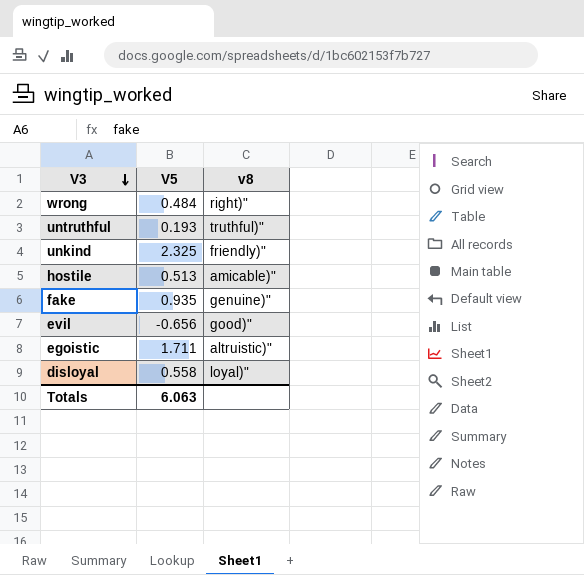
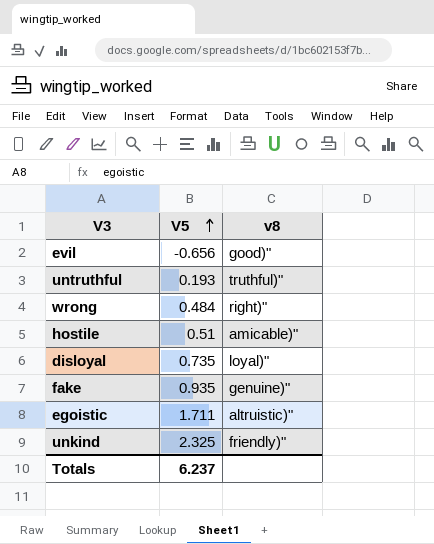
row order: V3 descending -> V5 ascending
hostile | V5: 0.513 -> 0.51
disloyal | V5: 0.558 -> 0.735
Totals | V5: 6.063 -> 6.237

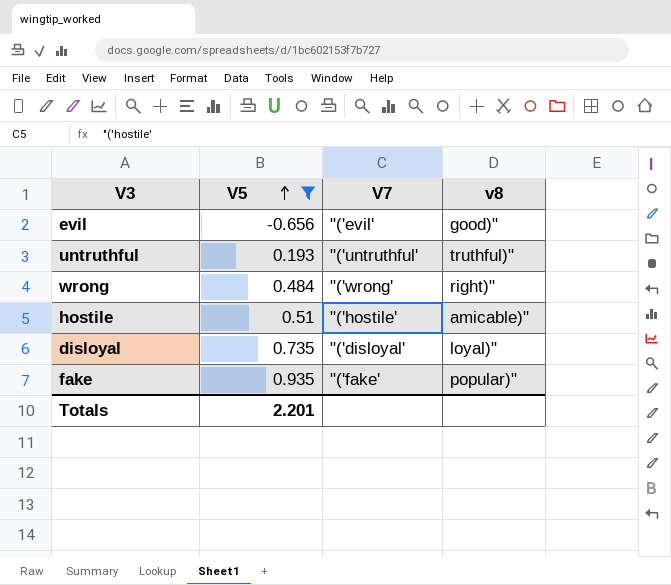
filter: none -> V5 <= 0.935
column V7 | position: none -> 3
fake | v8: genuine)" -> popular)"
Totals | V5: 6.237 -> 2.201

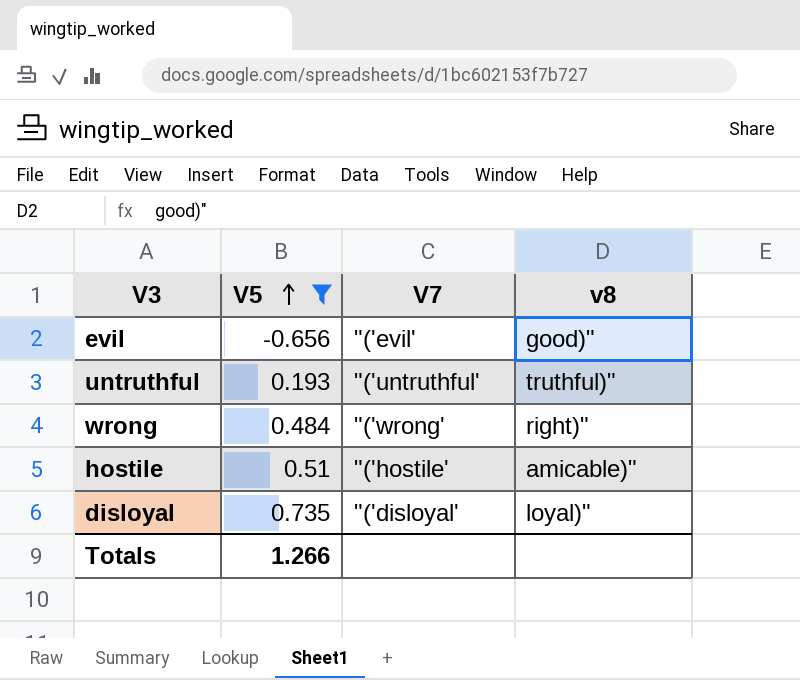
row fake: 0.935 | "('fake' | popular)" -> none
Totals | V5: 2.201 -> 1.266

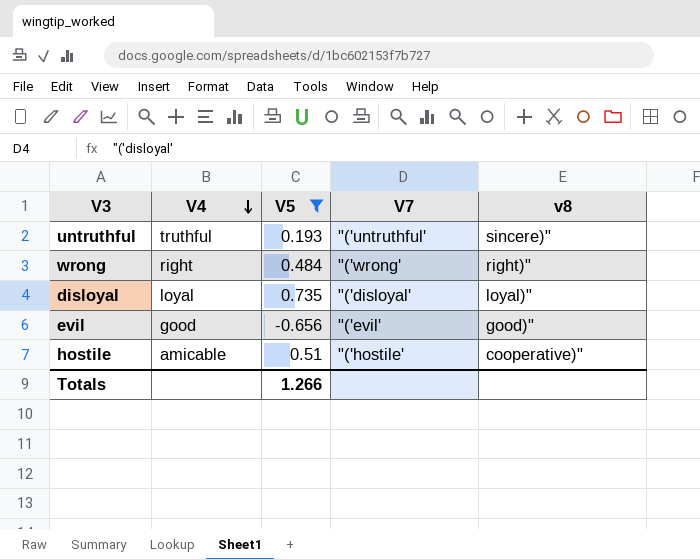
row order: V5 ascending -> V4 descending
column V4 | position: none -> 2
untruthful | v8: truthful)" -> sincere)"
hostile | v8: amicable)" -> cooperative)"

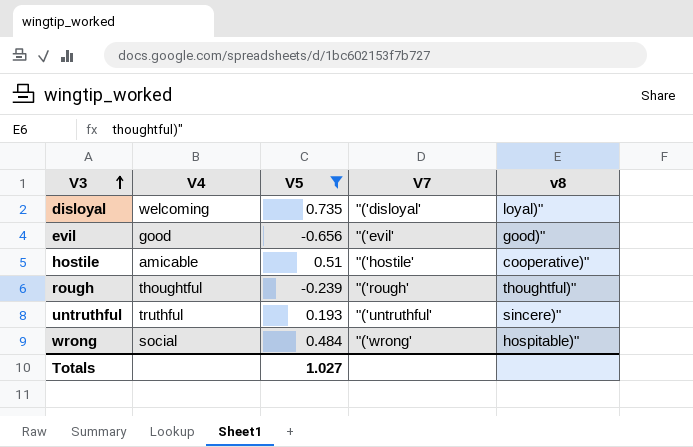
row order: V4 descending -> V3 ascending
disloyal | V4: loyal -> welcoming
row rough: none -> thoughtful | -0.239 | "('rough' | thoughtful)"
wrong | V4: right -> social
wrong | v8: right)" -> hospitable)"
Totals | V5: 1.266 -> 1.027

